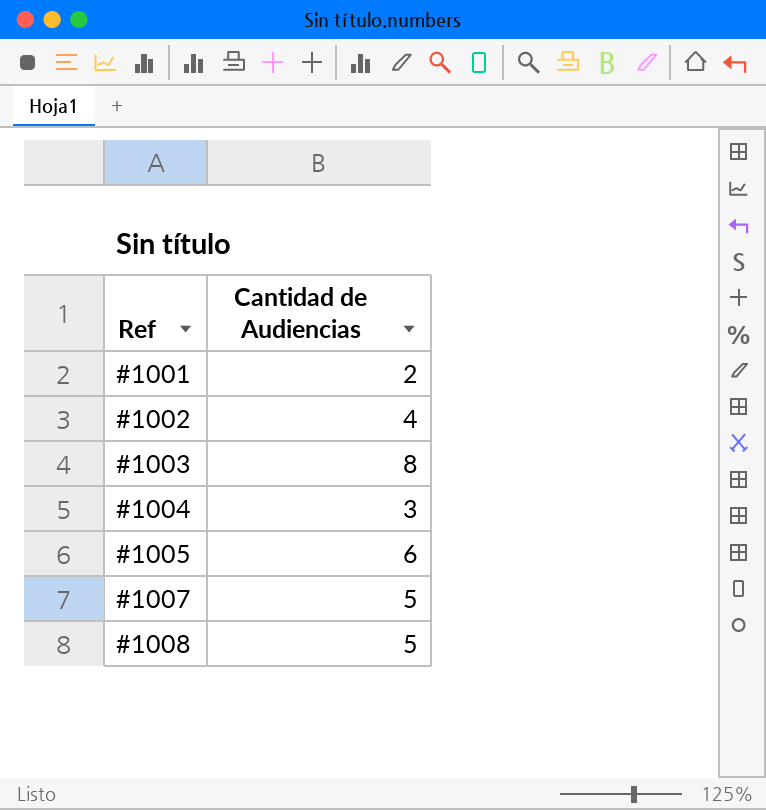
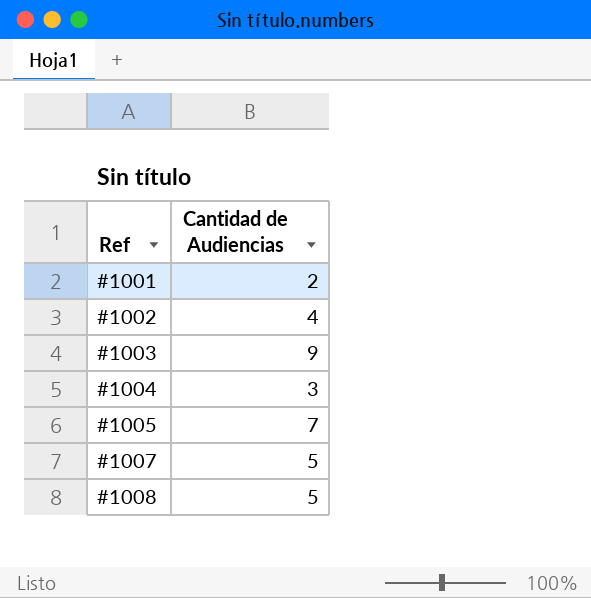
#1003 | Cantidad de Audiencias: 8 -> 9
#1005 | Cantidad de Audiencias: 6 -> 7

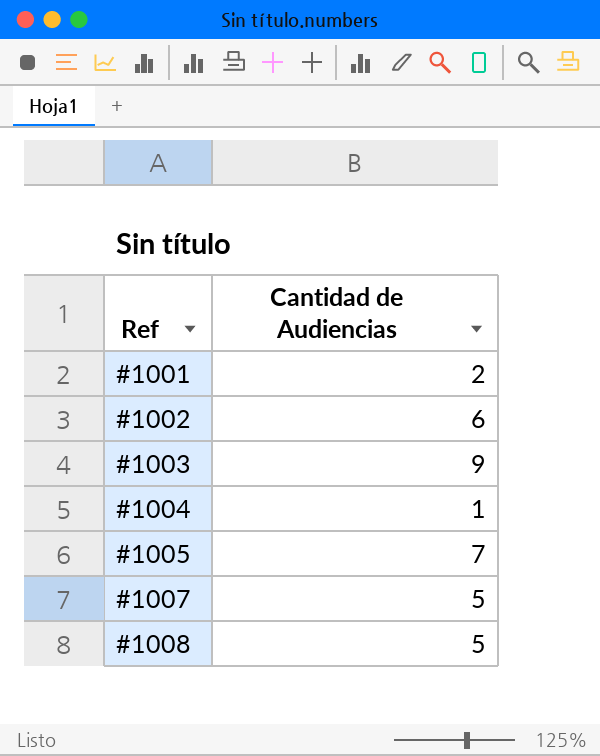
#1002 | Cantidad de Audiencias: 4 -> 6
#1004 | Cantidad de Audiencias: 3 -> 1

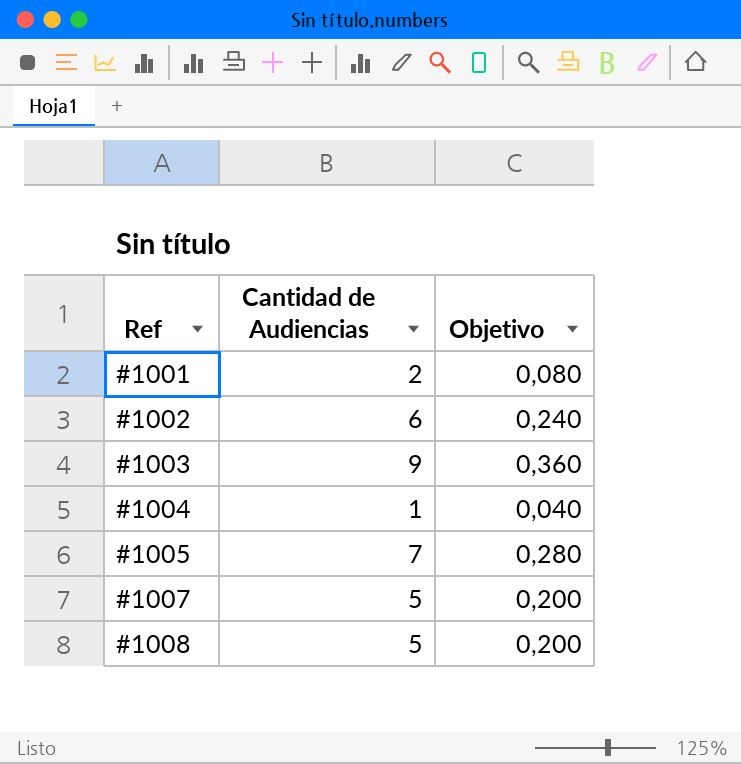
column Objetivo | formula: none -> [Cantidad de Audiencias] * 0,04

